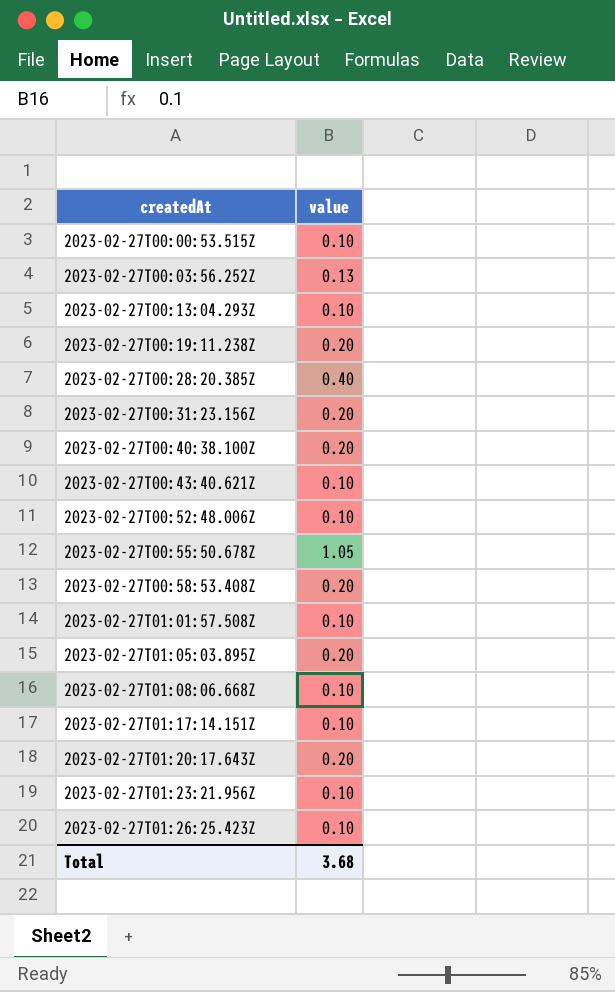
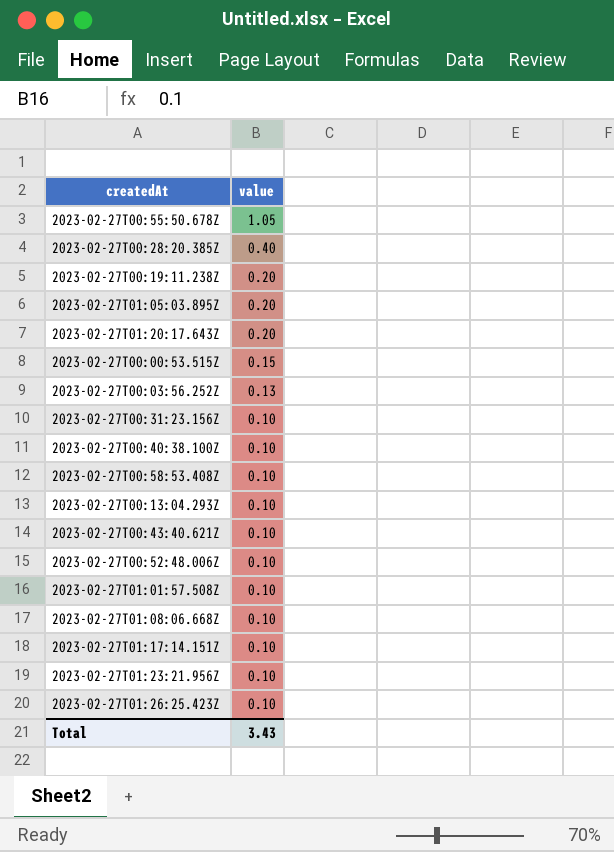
row order: createdAt ascending -> value descending
2023-02-27T00:00:53.515Z | value: 0.10 -> 0.15
2023-02-27T00:31:23.156Z | value: 0.20 -> 0.10
2023-02-27T00:40:38.100Z | value: 0.20 -> 0.10
2023-02-27T00:58:53.408Z | value: 0.20 -> 0.10
Total | value: 3.68 -> 3.43

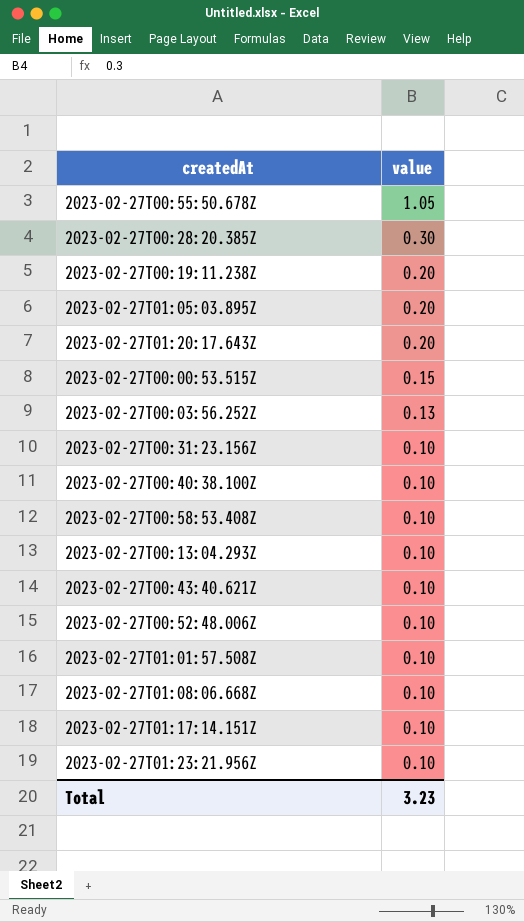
row 2023-02-27T01:26:25.423Z: 0.10 -> none
2023-02-27T00:28:20.385Z | value: 0.40 -> 0.30
Total | value: 3.43 -> 3.23

